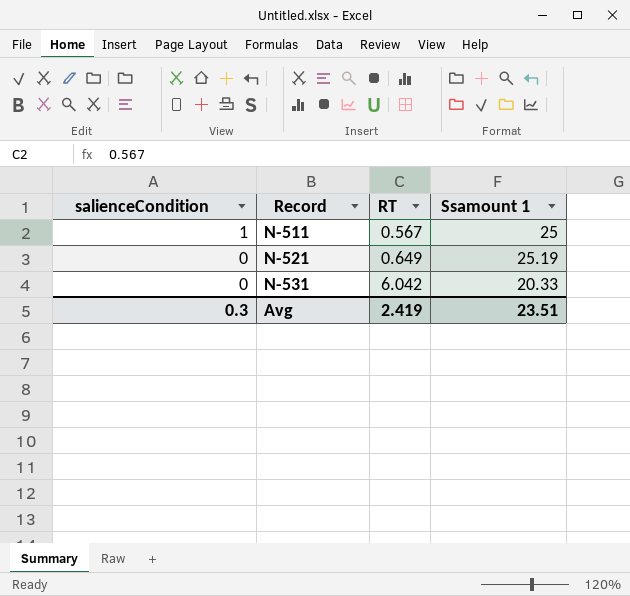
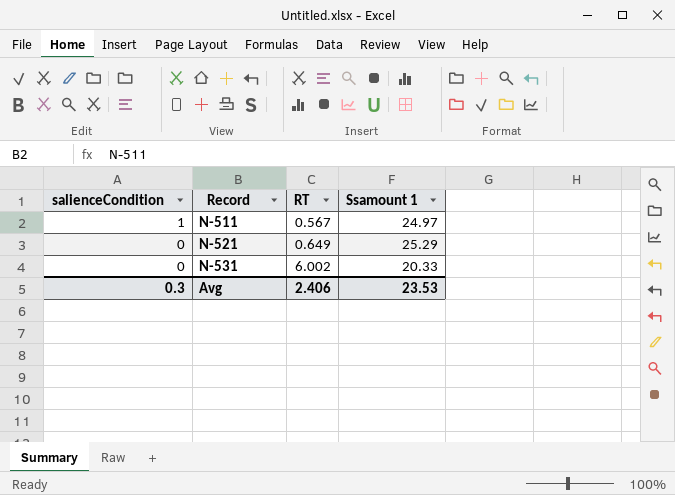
N-511 | Ssamount 1: 25 -> 24.97
N-521 | Ssamount 1: 25.19 -> 25.29
N-531 | RT: 6.042 -> 6.002
Avg | RT: 2.419 -> 2.406
Avg | Ssamount 1: 23.51 -> 23.53

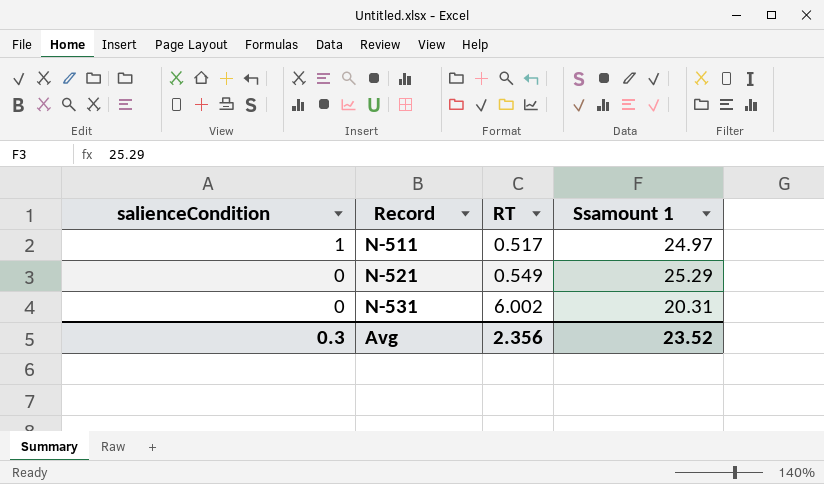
N-511 | RT: 0.567 -> 0.517
N-521 | RT: 0.649 -> 0.549
N-531 | Ssamount 1: 20.33 -> 20.31
Avg | RT: 2.406 -> 2.356
Avg | Ssamount 1: 23.53 -> 23.52

